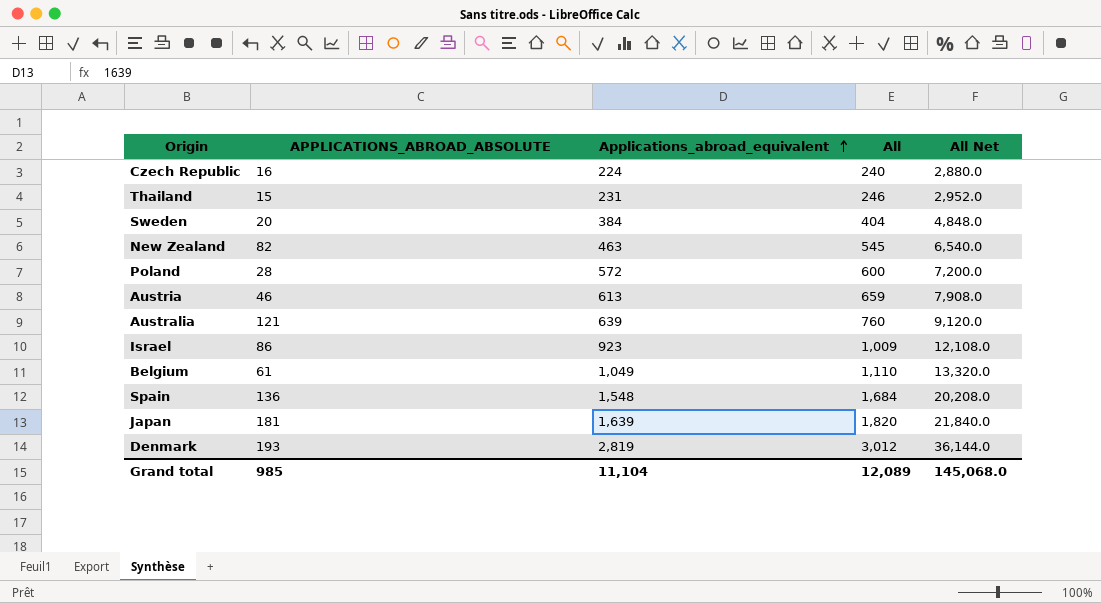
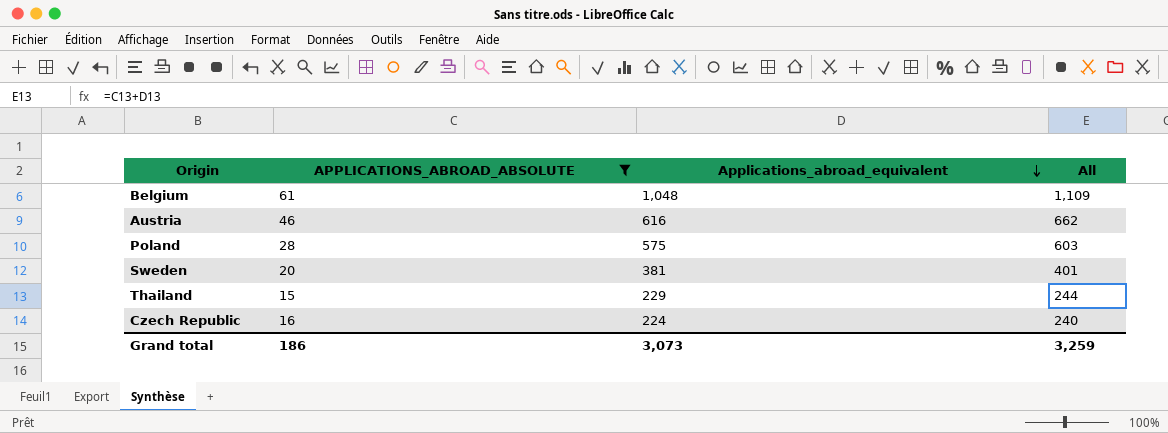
filter: none -> APPLICATIONS_ABROAD_ABSOLUTE <= 61
row order: Applications_abroad_equivalent ascending -> Applications_abroad_equivalent descending
column All Net | formula: [All] * 12 -> none
Belgium | Applications_abroad_equivalent: 1,049 -> 1,048
Belgium | All: 1,110 -> 1,109
Austria | Applications_abroad_equivalent: 613 -> 616
Austria | All: 659 -> 662
Poland | Applications_abroad_equivalent: 572 -> 575
Poland | All: 600 -> 603
Sweden | Applications_abroad_equivalent: 384 -> 381
Sweden | All: 404 -> 401
Thailand | Applications_abroad_equivalent: 231 -> 229
Thailand | All: 246 -> 244
Grand total | APPLICATIONS_ABROAD_ABSOLUTE: 985 -> 186
Grand total | Applications_abroad_equivalent: 11,104 -> 3,073
Grand total | All: 12,089 -> 3,259

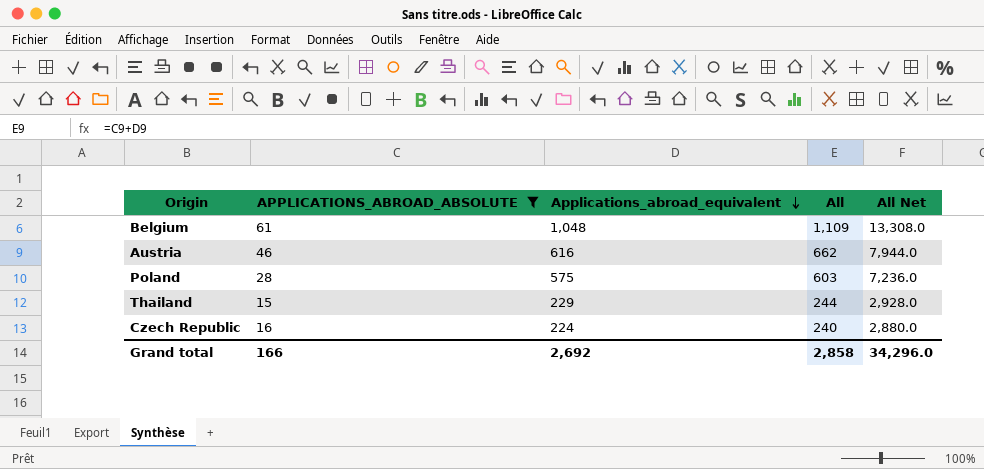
column All Net | formula: none -> [All] * 12
row Sweden: 20 | 381 | 401 -> none
Grand total | APPLICATIONS_ABROAD_ABSOLUTE: 186 -> 166
Grand total | Applications_abroad_equivalent: 3,073 -> 2,692
Grand total | All: 3,259 -> 2,858

